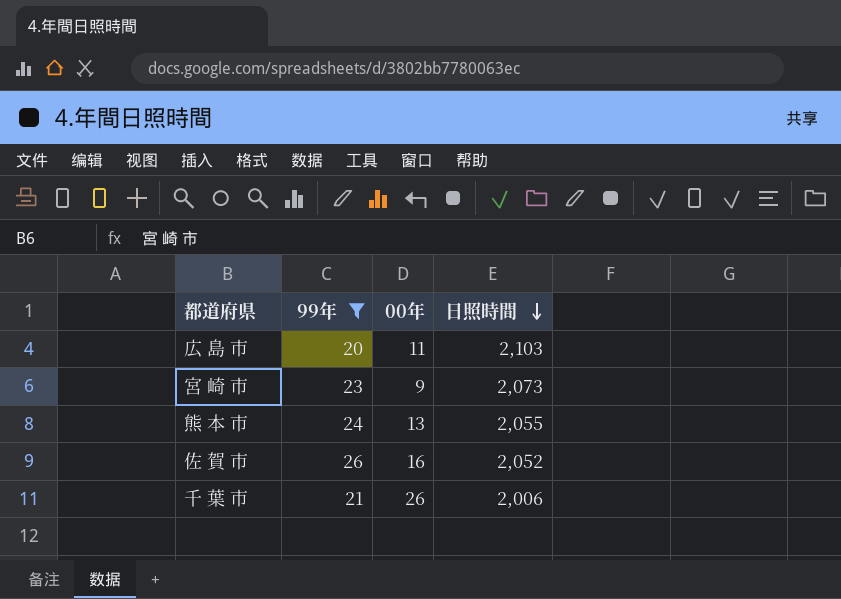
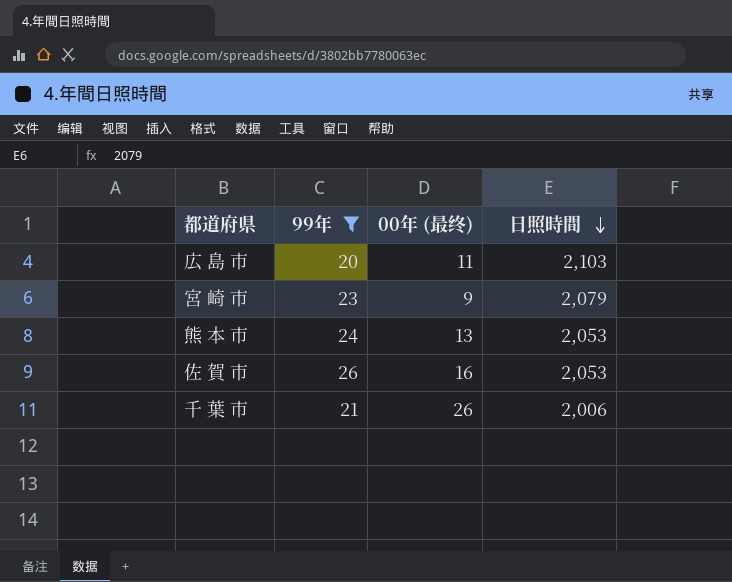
column name: 00年 -> 00年 (最终)
宮 崎 市 | 日照時間: 2,073 -> 2,079
熊 本 市 | 日照時間: 2,055 -> 2,053
佐 賀 市 | 日照時間: 2,052 -> 2,053

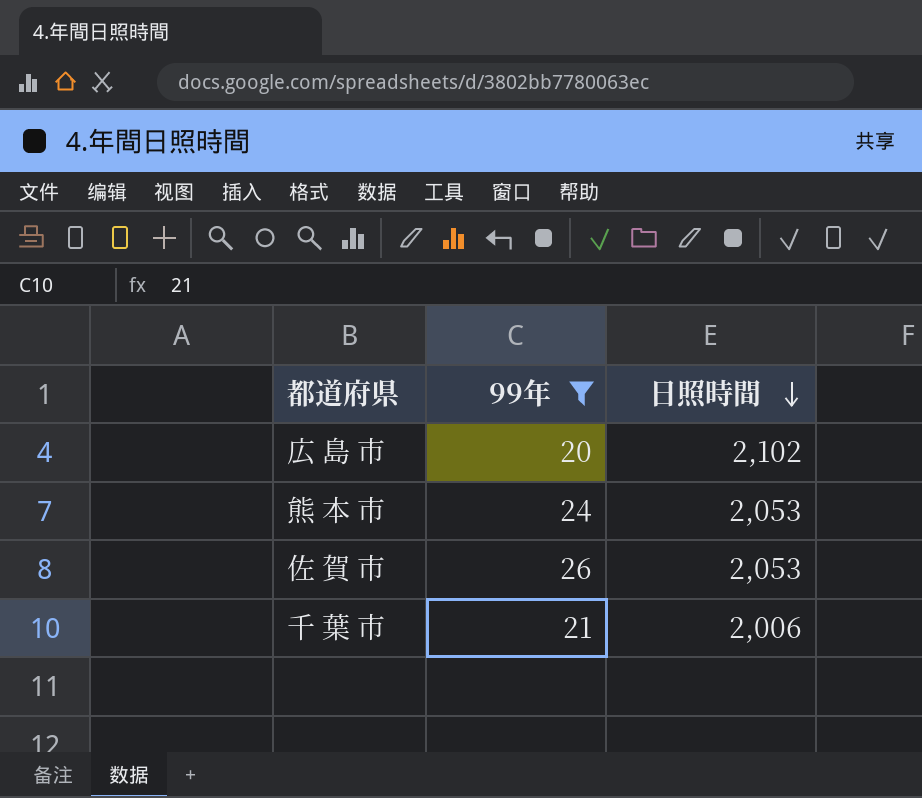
column 00年 (最终) | position: 3 -> none
row 宮 崎 市: 23 | 9 | 2,079 -> none
広 島 市 | 日照時間: 2,103 -> 2,102

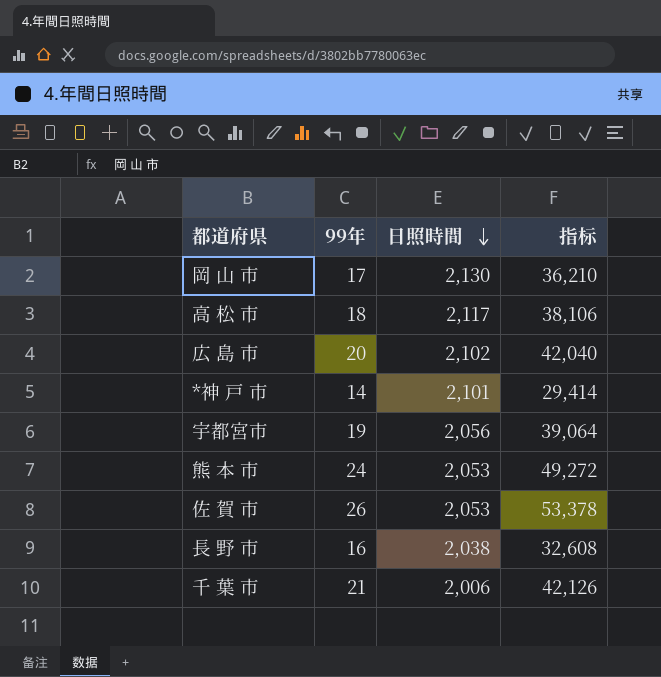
filter: 99年 >= 20 -> none
column 指标 | formula: none -> [99年] * [日照時間]

